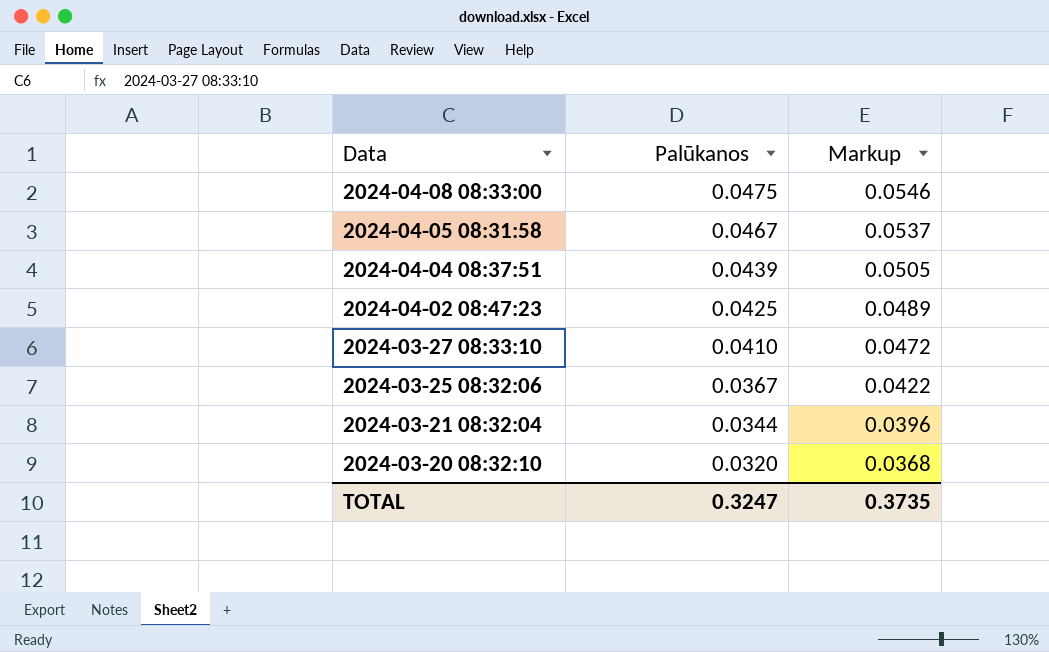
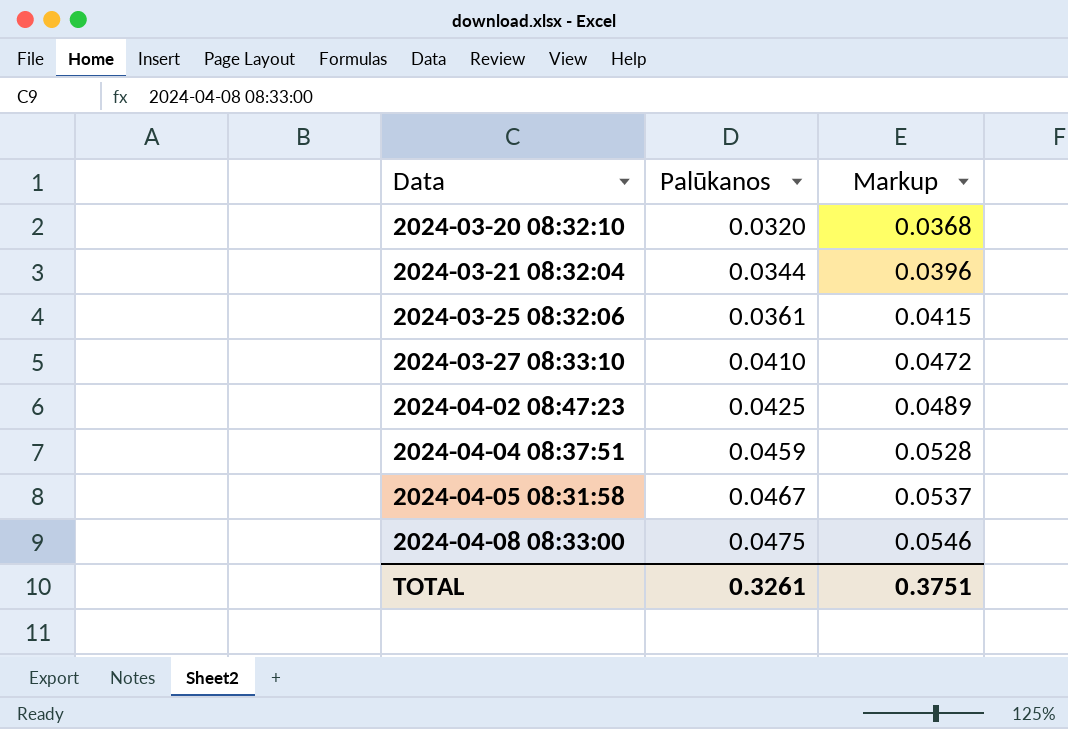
row order: Data descending -> Data ascending
2024-03-25 08:32:06 | Palūkanos: 0.0367 -> 0.0361
2024-03-25 08:32:06 | Markup: 0.0422 -> 0.0415
2024-04-04 08:37:51 | Palūkanos: 0.0439 -> 0.0459
2024-04-04 08:37:51 | Markup: 0.0505 -> 0.0528
TOTAL | Palūkanos: 0.3247 -> 0.3261
TOTAL | Markup: 0.3735 -> 0.3751

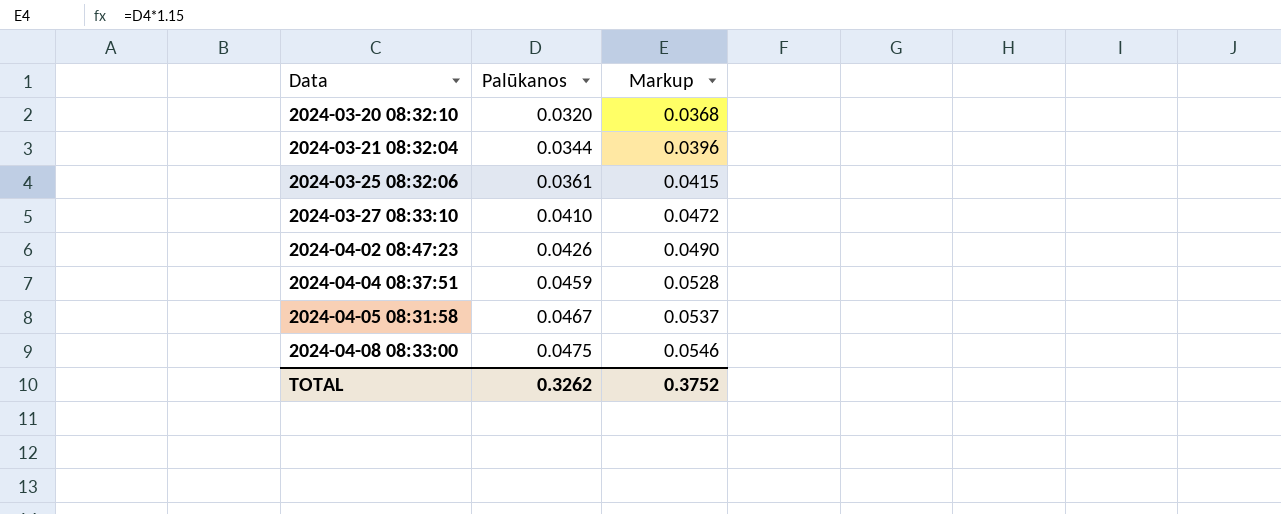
2024-04-02 08:47:23 | Palūkanos: 0.0425 -> 0.0426
2024-04-02 08:47:23 | Markup: 0.0489 -> 0.0490
TOTAL | Palūkanos: 0.3261 -> 0.3262
TOTAL | Markup: 0.3751 -> 0.3752

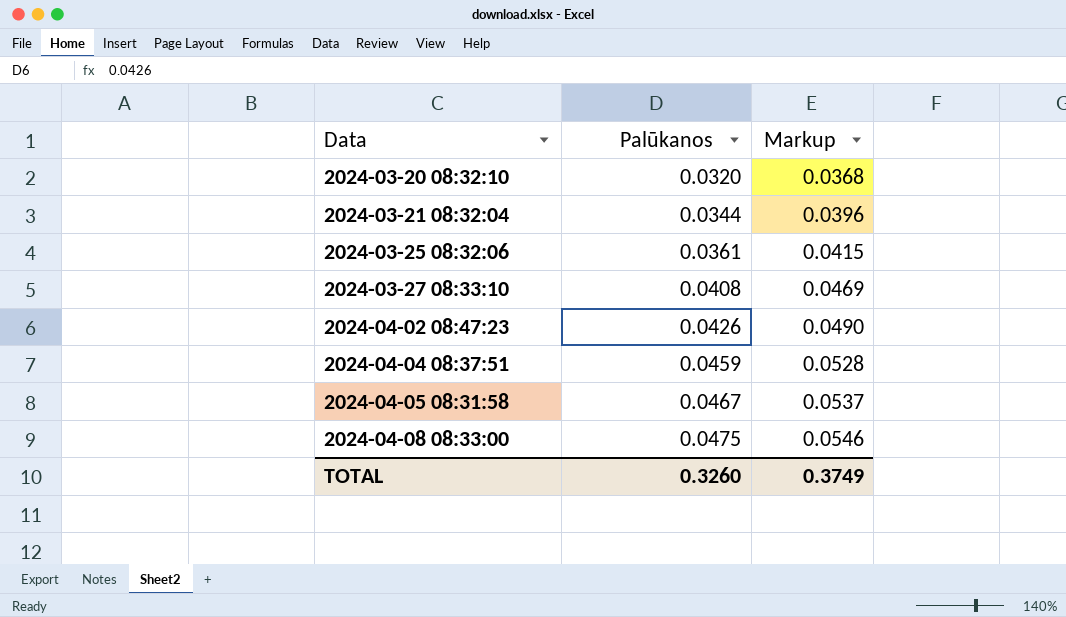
2024-03-27 08:33:10 | Palūkanos: 0.0410 -> 0.0408
2024-03-27 08:33:10 | Markup: 0.0472 -> 0.0469
TOTAL | Palūkanos: 0.3262 -> 0.3260
TOTAL | Markup: 0.3752 -> 0.3749

